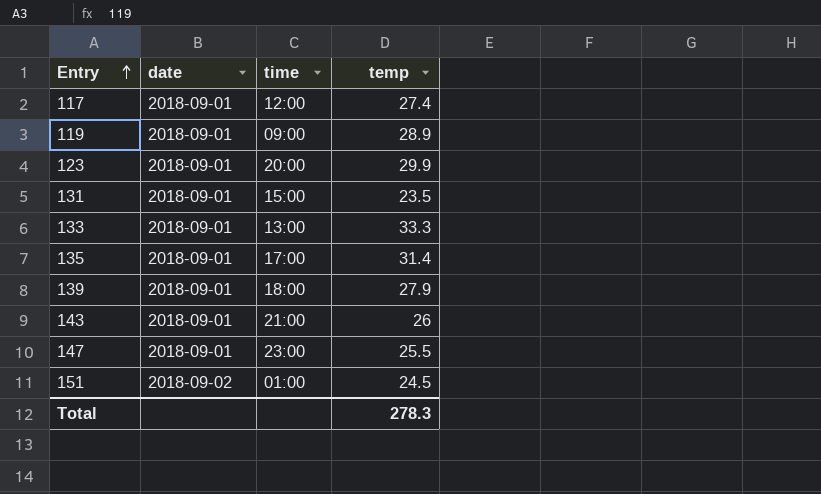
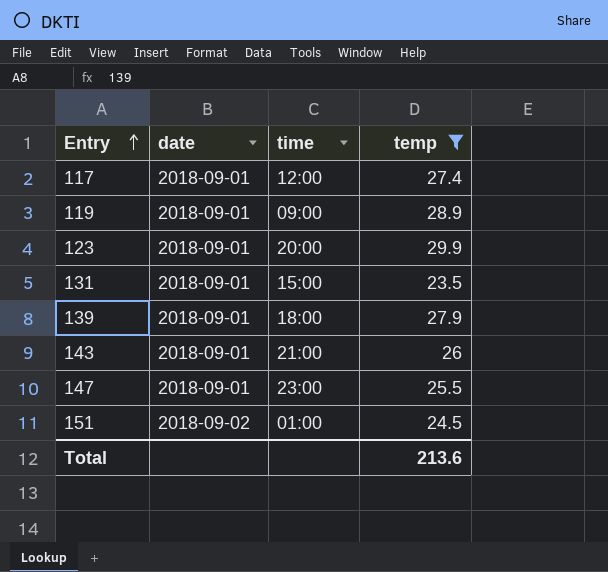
filter: none -> temp <= 29.9
Total | temp: 278.3 -> 213.6

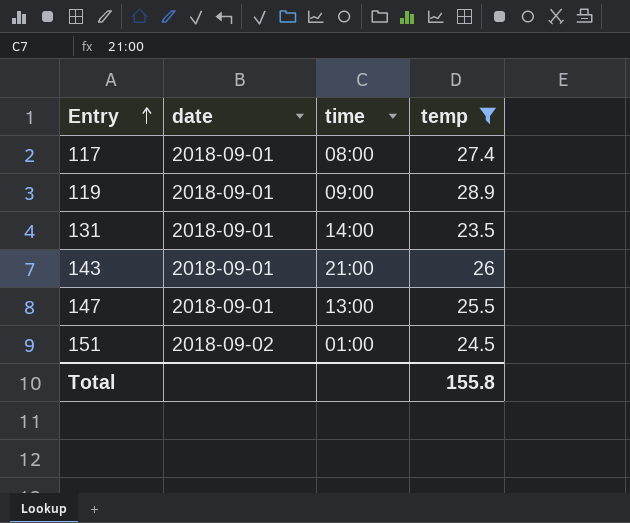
row 123: 2018-09-01 | 20:00 | 29.9 -> none
row 139: 2018-09-01 | 18:00 | 27.9 -> none
117 | time: 12:00 -> 08:00
131 | time: 15:00 -> 14:00
147 | time: 23:00 -> 13:00
Total | temp: 213.6 -> 155.8

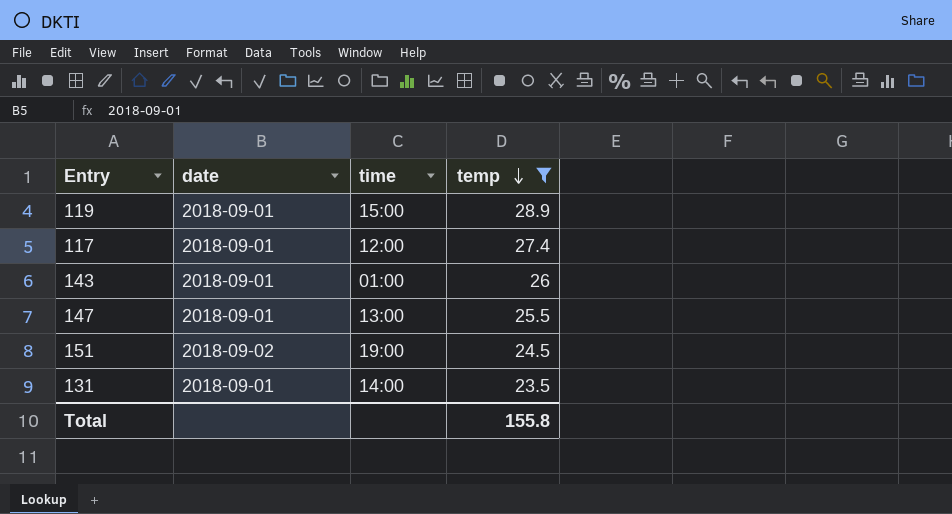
row order: Entry ascending -> temp descending
119 | time: 09:00 -> 15:00
117 | time: 08:00 -> 12:00
143 | time: 21:00 -> 01:00
151 | time: 01:00 -> 19:00

